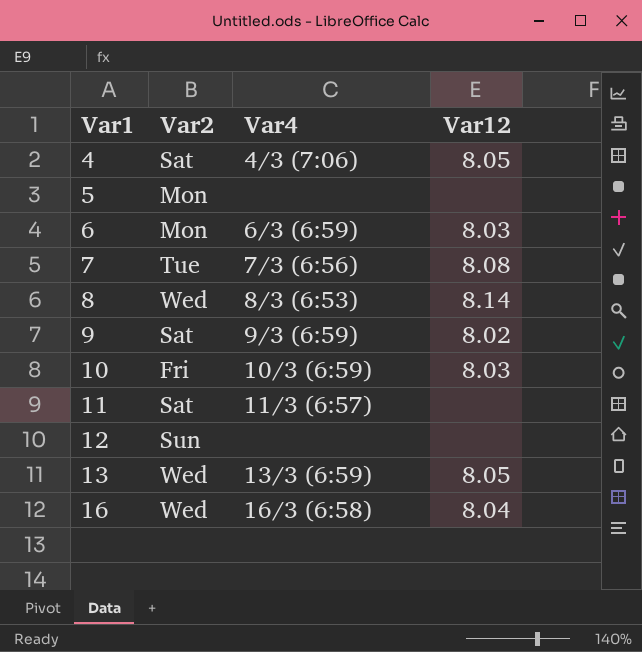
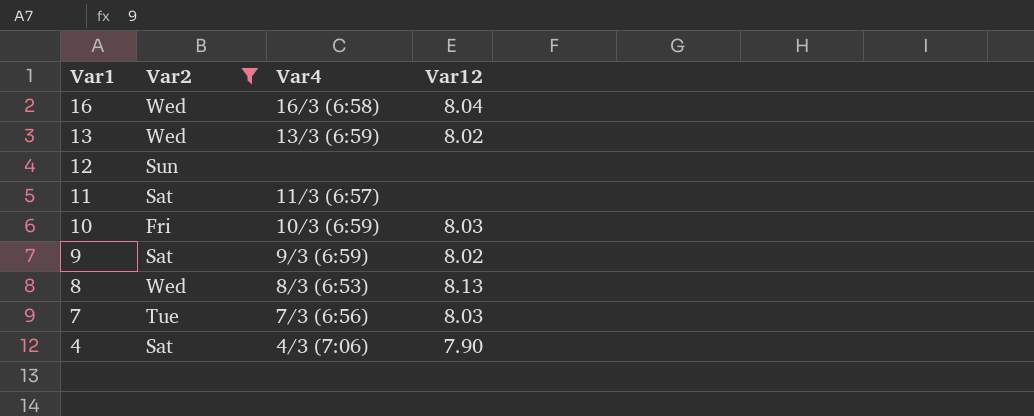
filter: none -> Var2 != Mon
row order: Var1 ascending -> Var1 descending
13 | Var12: 8.05 -> 8.02
8 | Var12: 8.14 -> 8.13
7 | Var12: 8.08 -> 8.03
4 | Var12: 8.05 -> 7.90

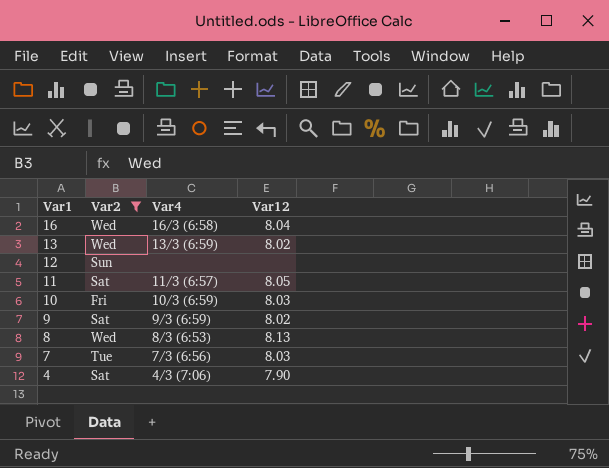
11 | Var12: none -> 8.05

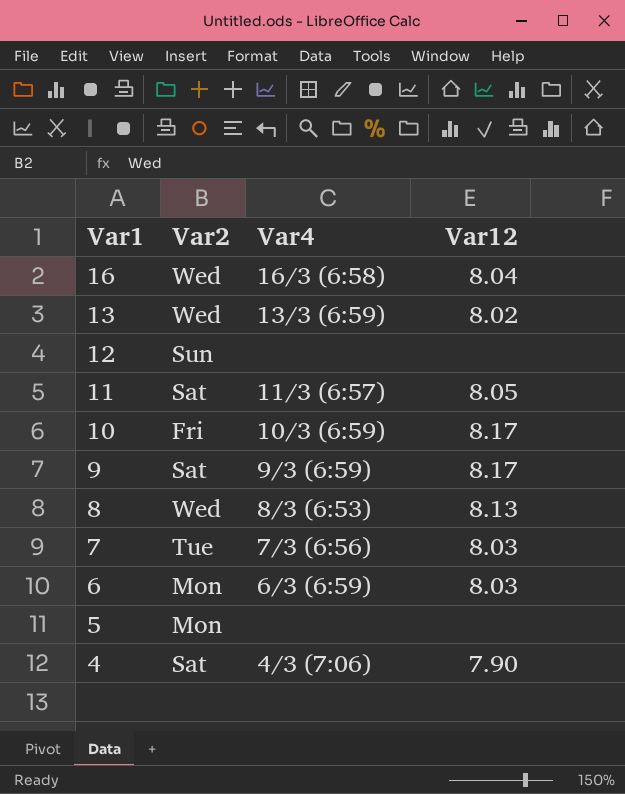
filter: Var2 != Mon -> none
10 | Var12: 8.03 -> 8.17
9 | Var12: 8.02 -> 8.17

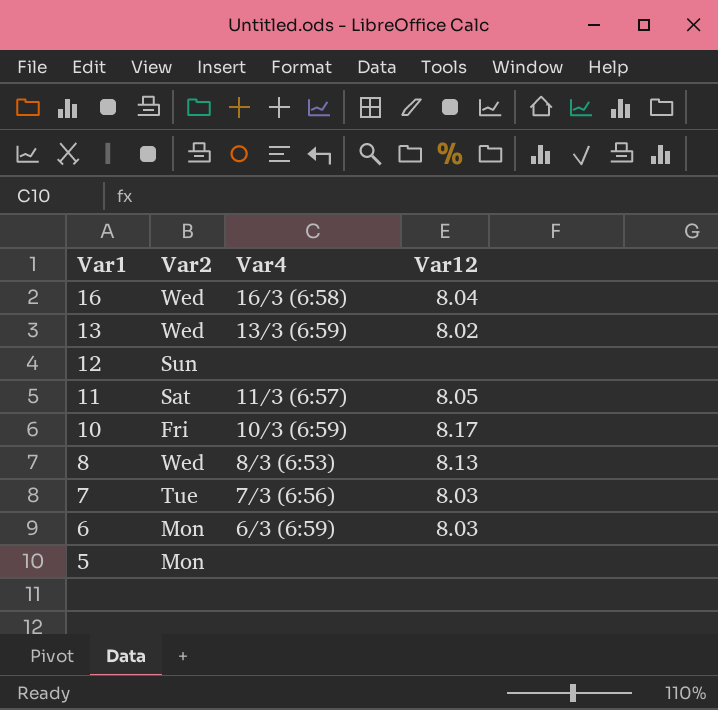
row 9: Sat | 9/3 (6:59) | 8.17 -> none
row 4: Sat | 4/3 (7:06) | 7.90 -> none

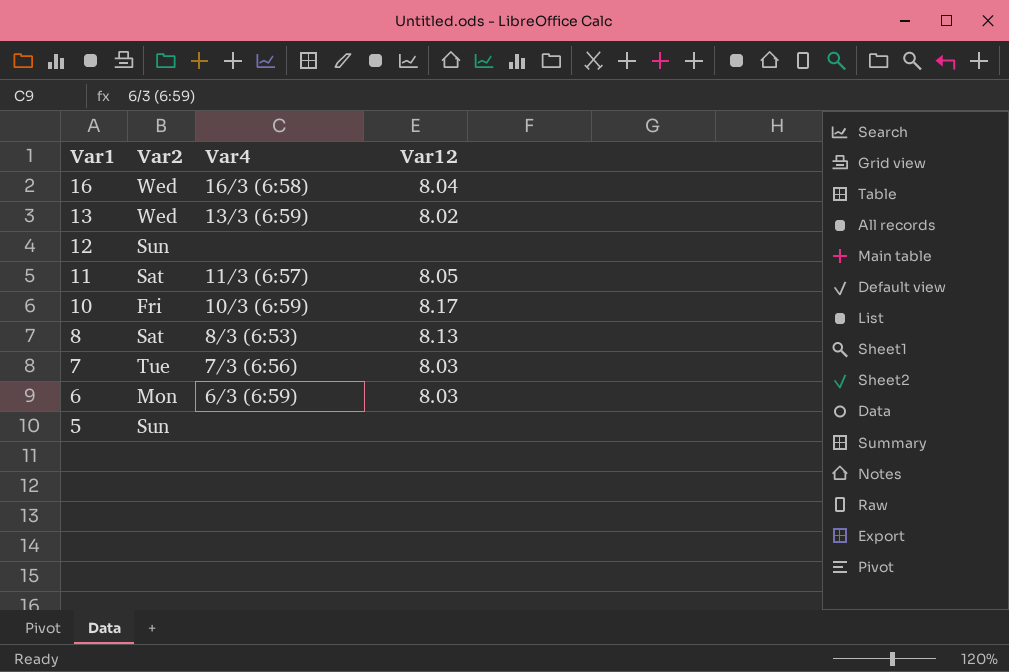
8 | Var2: Wed -> Sat
5 | Var2: Mon -> Sun

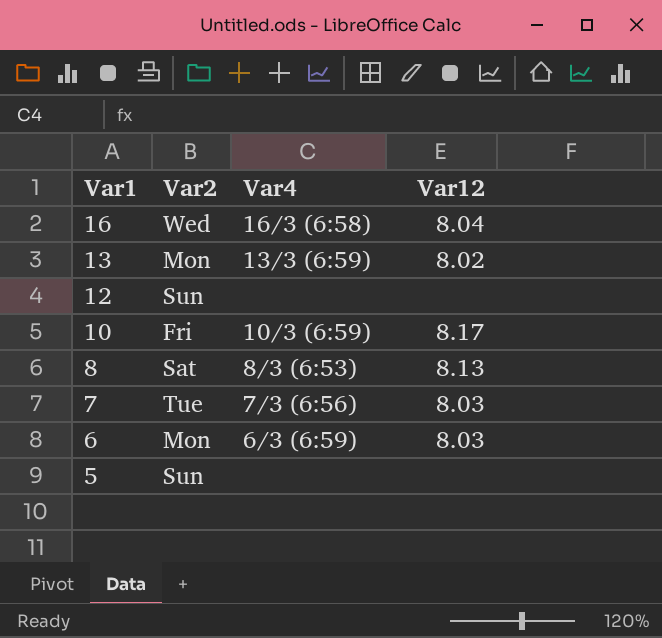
row 11: Sat | 11/3 (6:57) | 8.05 -> none
13 | Var2: Wed -> Mon

